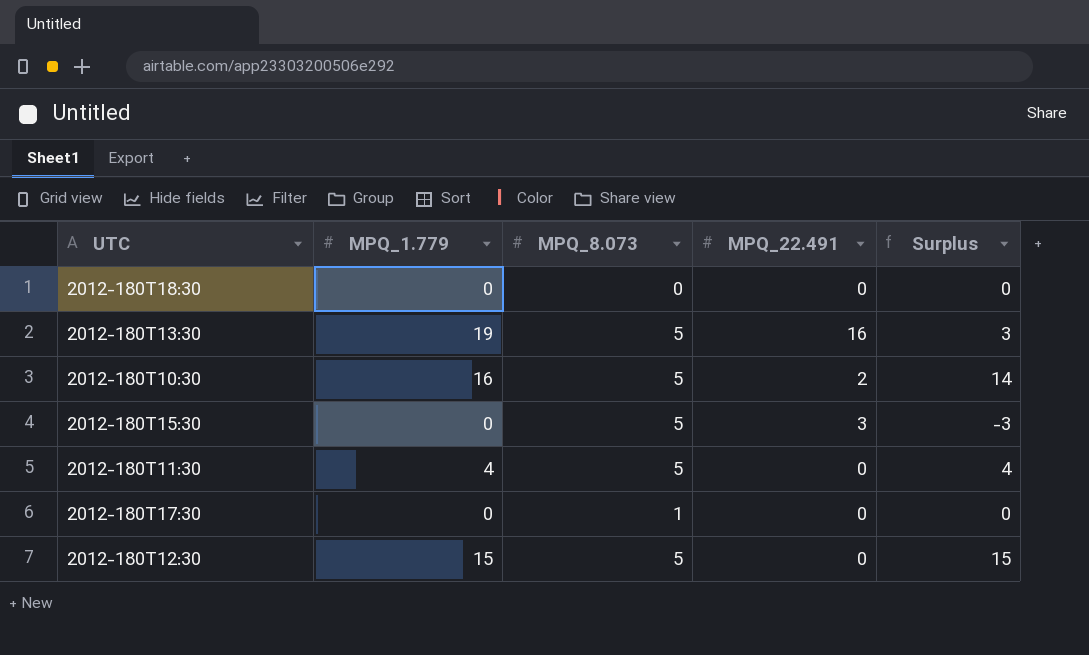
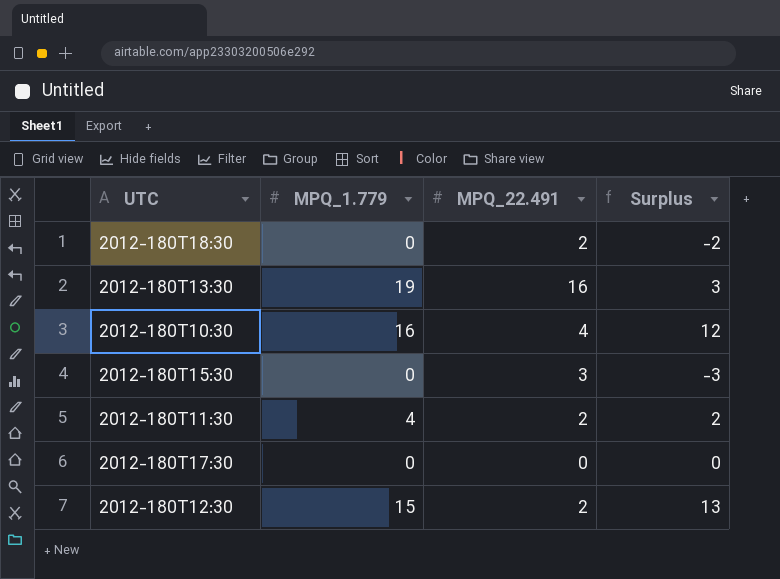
column MPQ_8.073 | position: 3 -> none
2012-180T18:30 | MPQ_22.491: 0 -> 2
2012-180T18:30 | Surplus: 0 -> -2
2012-180T10:30 | MPQ_22.491: 2 -> 4
2012-180T10:30 | Surplus: 14 -> 12
2012-180T11:30 | MPQ_22.491: 0 -> 2
2012-180T11:30 | Surplus: 4 -> 2
2012-180T12:30 | MPQ_22.491: 0 -> 2
2012-180T12:30 | Surplus: 15 -> 13

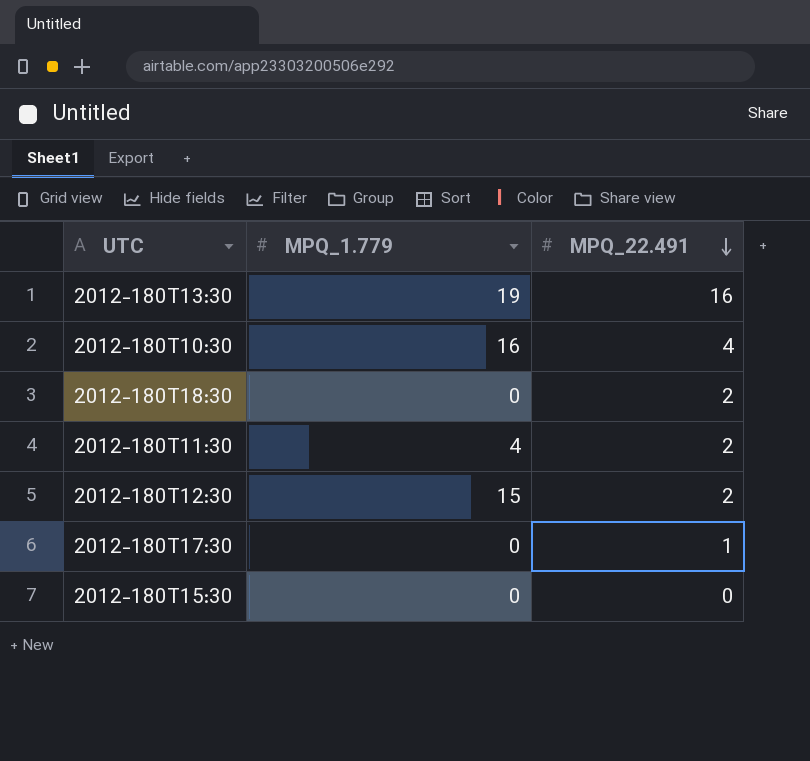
row order: none -> MPQ_22.491 descending
column Surplus | formula: [MPQ_1.779] - [MPQ_22.491] -> none
2012-180T17:30 | MPQ_22.491: 0 -> 1
2012-180T15:30 | MPQ_22.491: 3 -> 0

